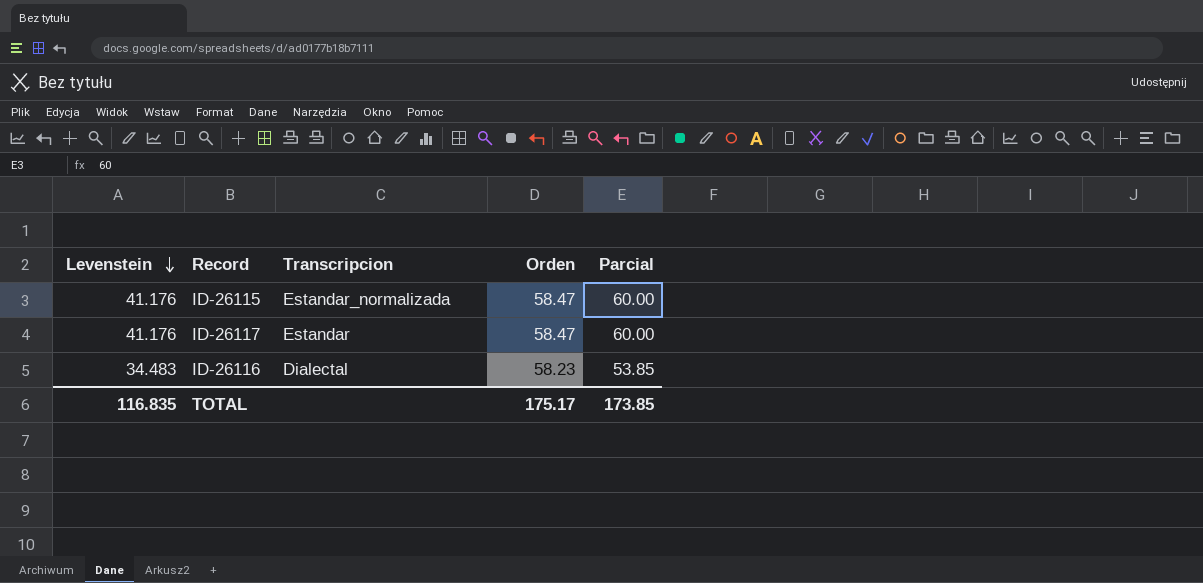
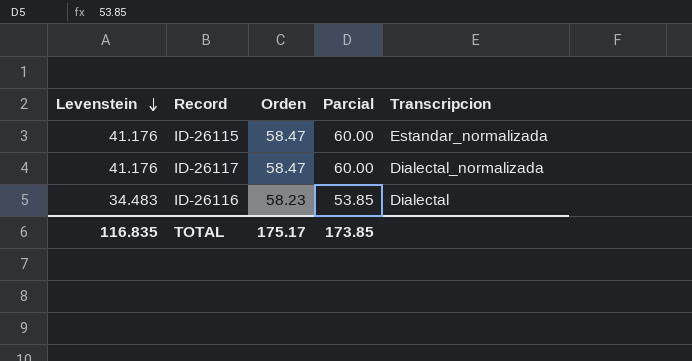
column Transcripcion | position: 3 -> 5
ID-26117 | Transcripcion: Estandar -> Dialectal_normalizada

